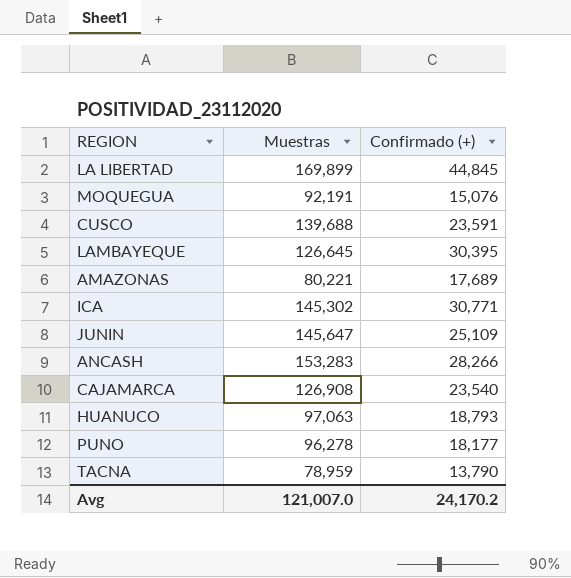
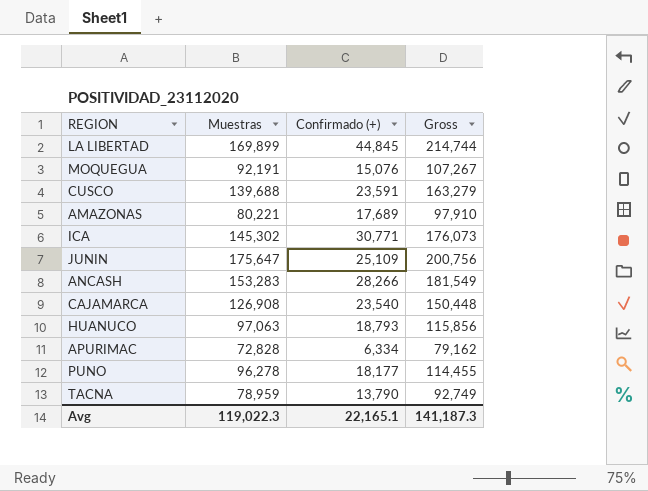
column Gross | formula: none -> [Muestras] + [Confirmado (+)]
row LAMBAYEQUE: 126,645 | 30,395 -> none
JUNIN | Muestras: 145,647 -> 175,647
row APURIMAC: none -> 72,828 | 6,334 | 79,162
Avg | Muestras: 121,007.0 -> 119,022.3
Avg | Confirmado (+): 24,170.2 -> 22,165.1

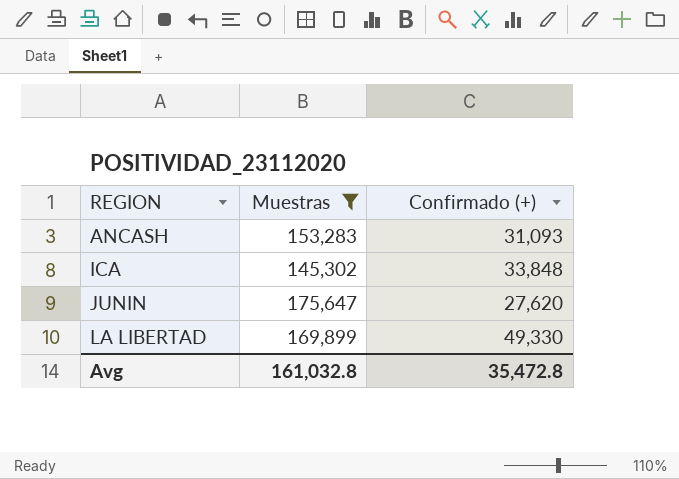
filter: none -> Muestras >= 145,302
row order: none -> REGION ascending
column Gross | formula: [Muestras] + [Confirmado (+)] -> none
ANCASH | Confirmado (+): 28,266 -> 31,093
ICA | Confirmado (+): 30,771 -> 33,848
JUNIN | Confirmado (+): 25,109 -> 27,620
LA LIBERTAD | Confirmado (+): 44,845 -> 49,330
Avg | Muestras: 119,022.3 -> 161,032.8
Avg | Confirmado (+): 22,165.1 -> 35,472.8

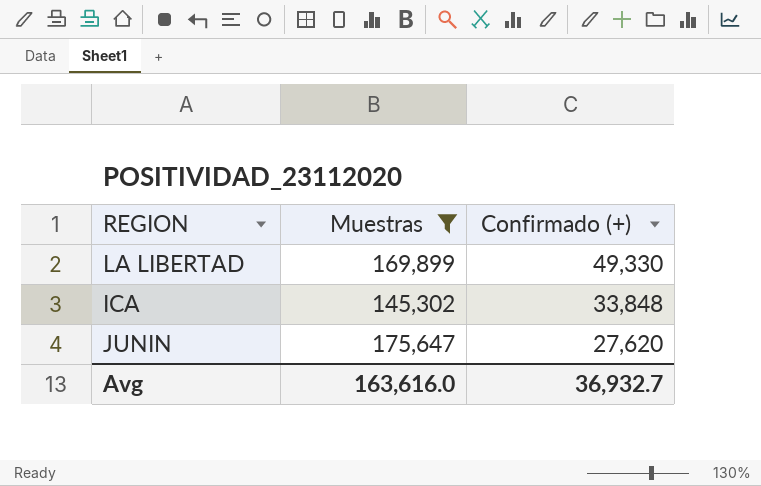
row order: REGION ascending -> Confirmado (+) descending
row ANCASH: 153,283 | 31,093 -> none
Avg | Muestras: 161,032.8 -> 163,616.0
Avg | Confirmado (+): 35,472.8 -> 36,932.7

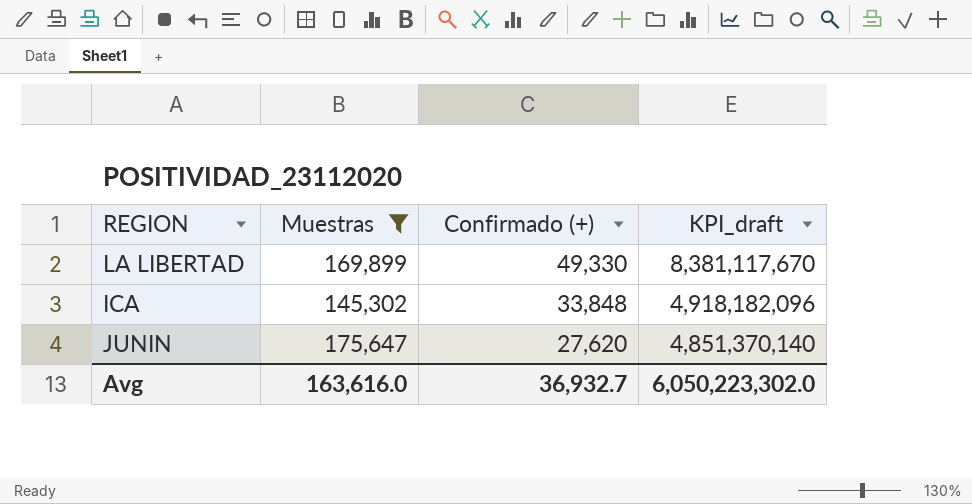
column KPI_draft | formula: none -> [Muestras] * [Confirmado (+)]

